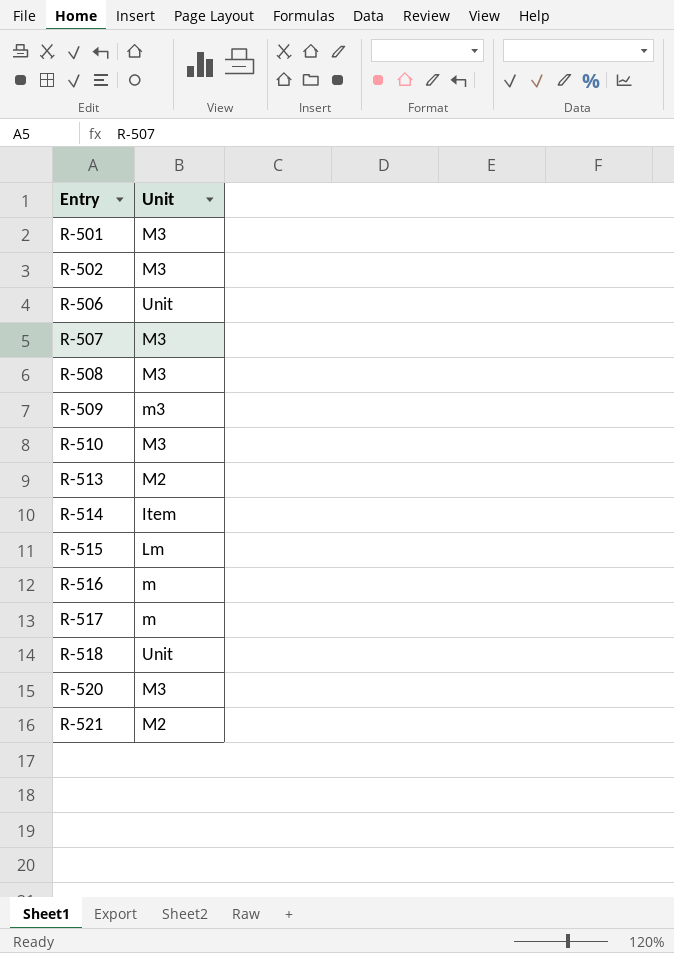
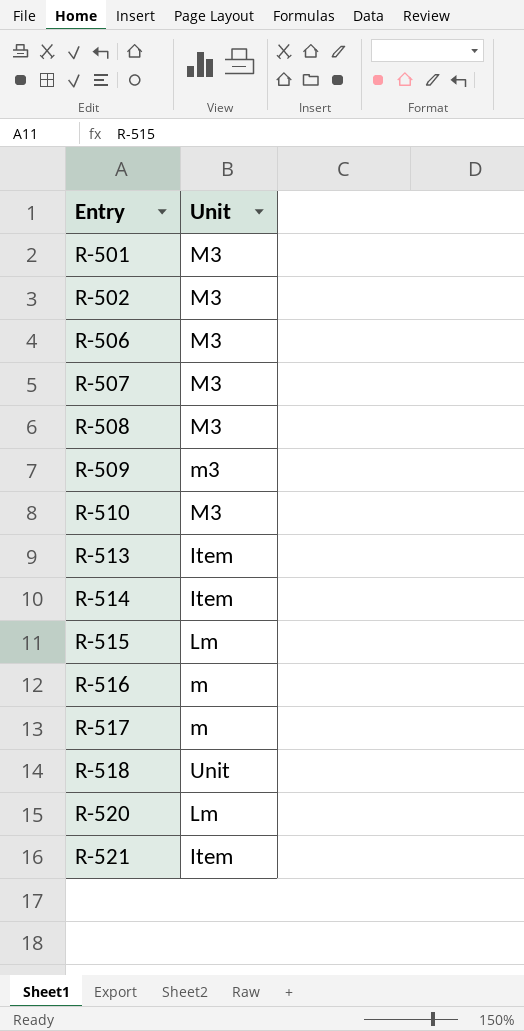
R-506 | Unit: Unit -> M3
R-513 | Unit: M2 -> Item
R-520 | Unit: M3 -> Lm
R-521 | Unit: M2 -> Item

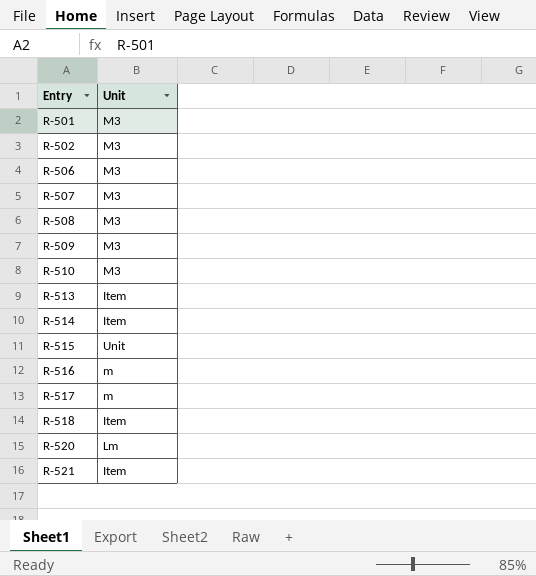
R-509 | Unit: m3 -> M3
R-515 | Unit: Lm -> Unit
R-518 | Unit: Unit -> Item

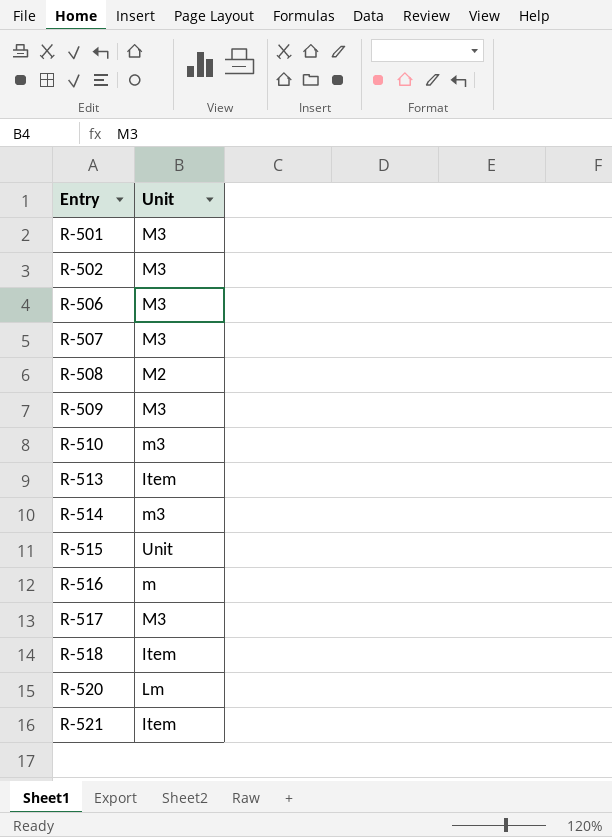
R-508 | Unit: M3 -> M2
R-510 | Unit: M3 -> m3
R-514 | Unit: Item -> m3
R-517 | Unit: m -> M3

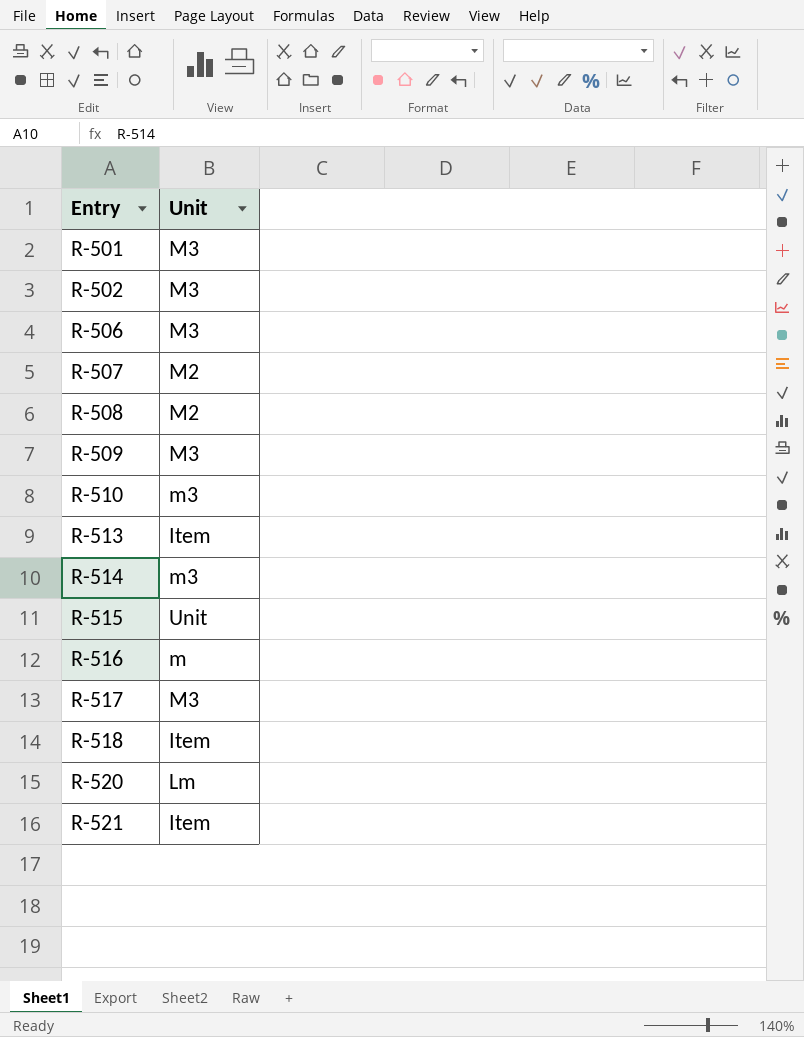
R-507 | Unit: M3 -> M2

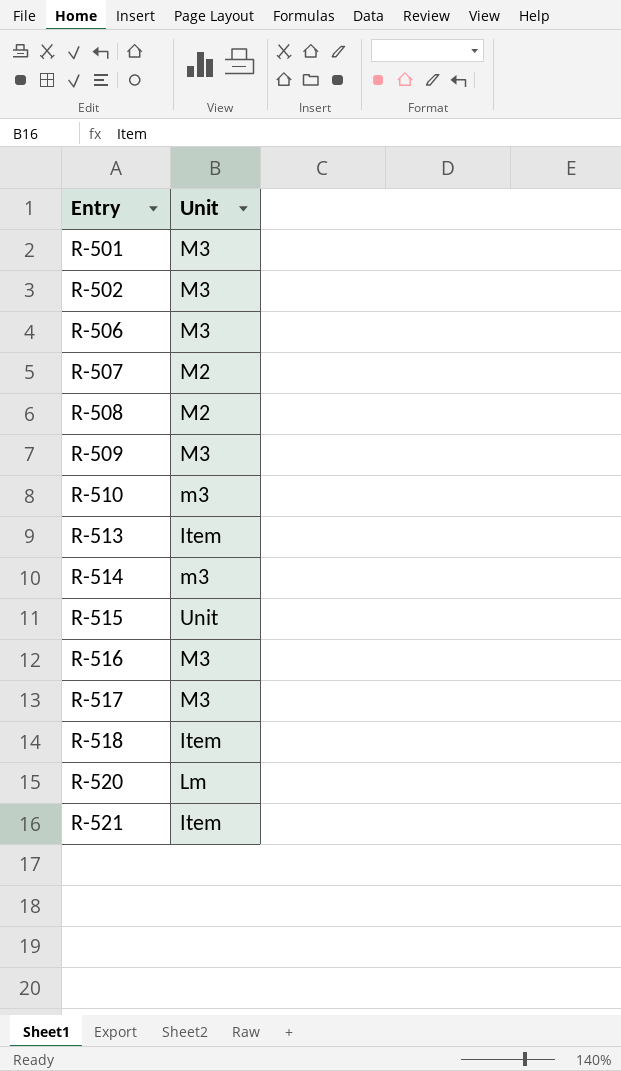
R-516 | Unit: m -> M3

